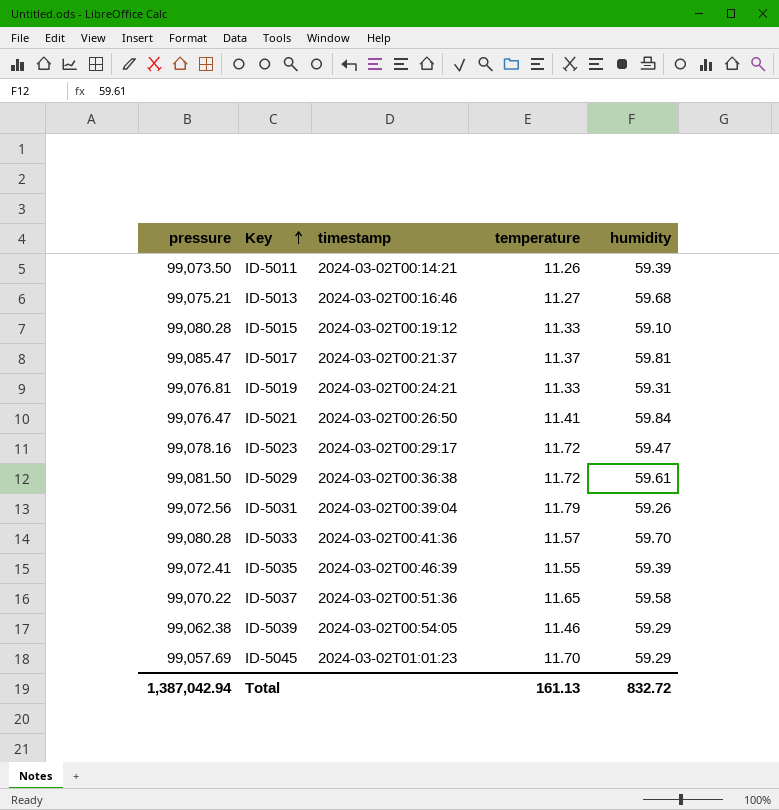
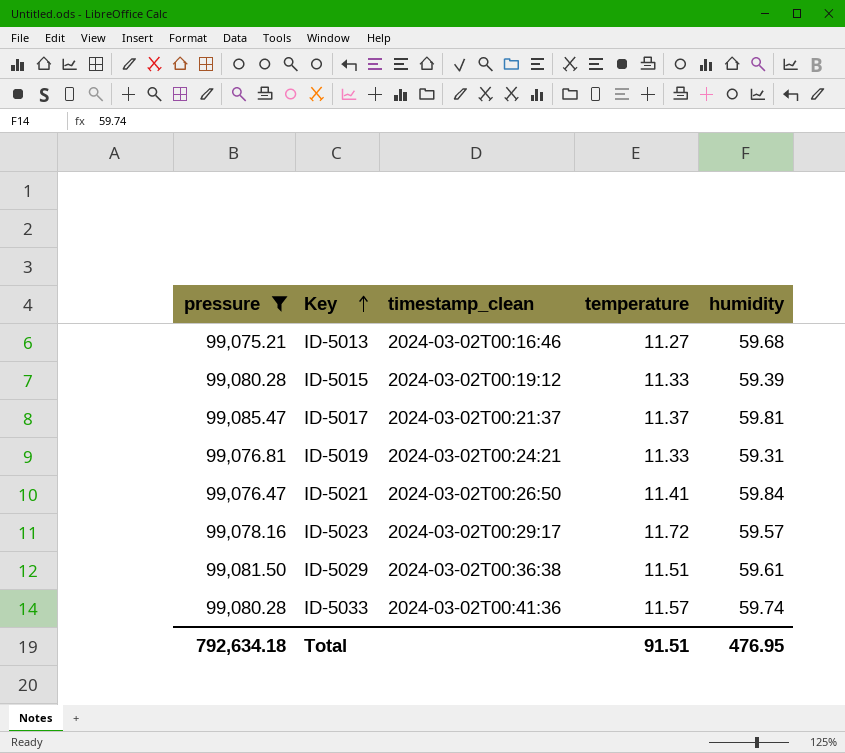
filter: none -> pressure >= 99,075.21
column name: timestamp -> timestamp_clean
ID-5015 | humidity: 59.10 -> 59.39
ID-5023 | humidity: 59.47 -> 59.57
ID-5029 | temperature: 11.72 -> 11.51
ID-5033 | humidity: 59.70 -> 59.74
Total | pressure: 1,387,042.94 -> 792,634.18
Total | temperature: 161.13 -> 91.51
Total | humidity: 832.72 -> 476.95

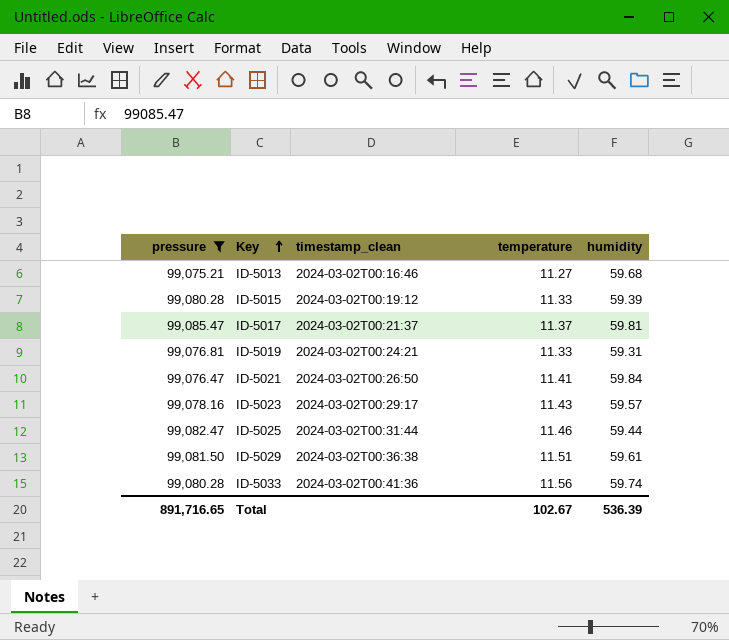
ID-5023 | temperature: 11.72 -> 11.43
row ID-5025: none -> 99,082.47 | 2024-03-02T00:31:44 | 11.46 | 59.44
ID-5033 | temperature: 11.57 -> 11.56
Total | pressure: 792,634.18 -> 891,716.65
Total | temperature: 91.51 -> 102.67
Total | humidity: 476.95 -> 536.39

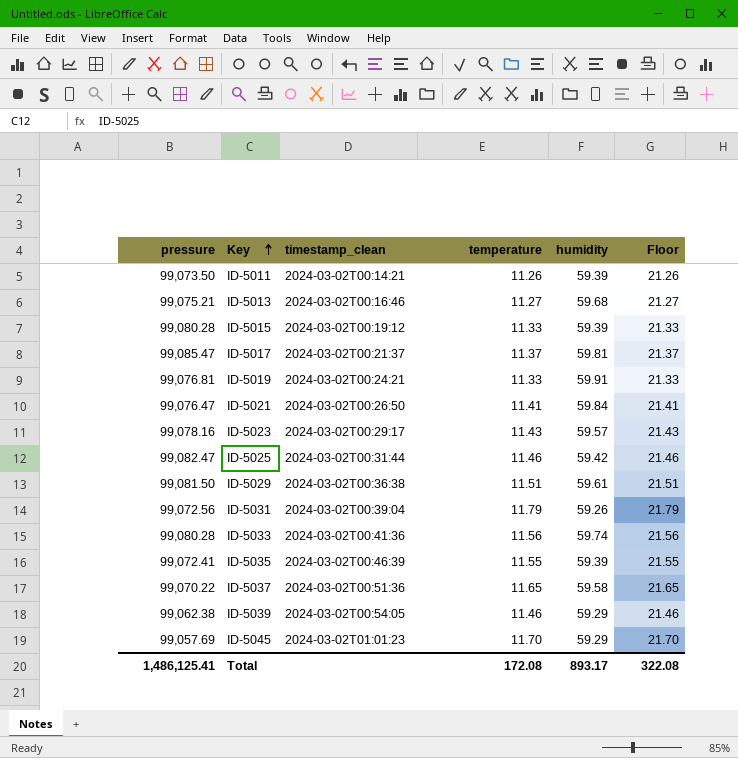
filter: pressure >= 99,075.21 -> none
column Floor | formula: none -> [temperature] + 10
ID-5019 | humidity: 59.31 -> 59.91
ID-5025 | humidity: 59.44 -> 59.42
Total | pressure: 891,716.65 -> 1,486,125.41
Total | temperature: 102.67 -> 172.08
Total | humidity: 536.39 -> 893.17

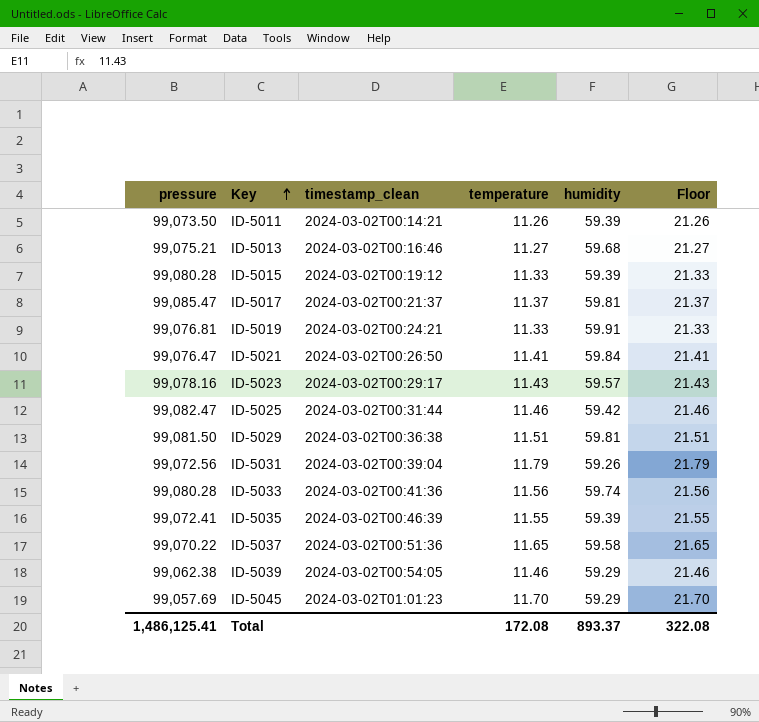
ID-5029 | humidity: 59.61 -> 59.81
Total | humidity: 893.17 -> 893.37

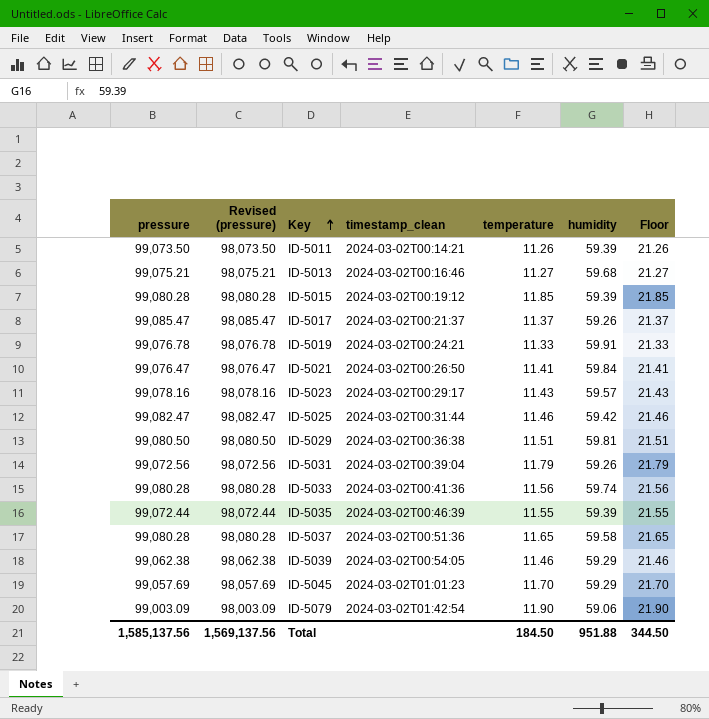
column Revised (pressure) | formula: none -> [pressure] - 1000
ID-5015 | temperature: 11.33 -> 11.85
ID-5015 | Floor: 21.33 -> 21.85
ID-5017 | humidity: 59.81 -> 59.26
ID-5019 | pressure: 99,076.81 -> 99,076.78
ID-5029 | pressure: 99,081.50 -> 99,080.50
ID-5035 | pressure: 99,072.41 -> 99,072.44
ID-5037 | pressure: 99,070.22 -> 99,080.28
row ID-5079: none -> 99,003.09 | 98,003.09 | 2024-03-02T01:42:54 | 11.90 | 59.06 | 21.90
Total | pressure: 1,486,125.41 -> 1,585,137.56
Total | temperature: 172.08 -> 184.50
Total | humidity: 893.37 -> 951.88
Total | Floor: 322.08 -> 344.50

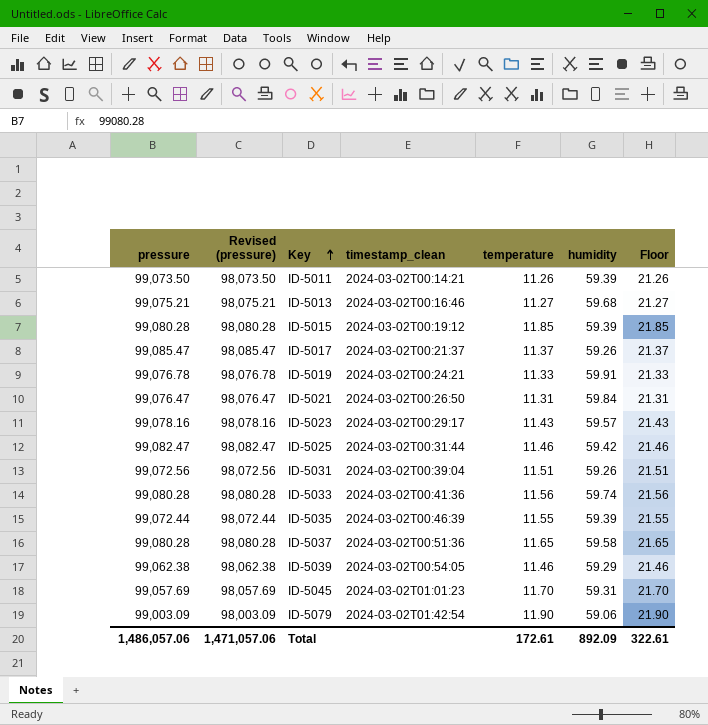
row ID-5029: 99,080.50 | 98,080.50 | 2024-03-02T00:36:38 | 11.51 | 59.81 | 21.51 -> none
ID-5021 | temperature: 11.41 -> 11.31
ID-5021 | Floor: 21.41 -> 21.31
ID-5031 | temperature: 11.79 -> 11.51
ID-5031 | Floor: 21.79 -> 21.51
ID-5045 | humidity: 59.29 -> 59.31
Total | pressure: 1,585,137.56 -> 1,486,057.06
Total | Revised (pressure): 1,569,137.56 -> 1,471,057.06
Total | temperature: 184.50 -> 172.61
Total | humidity: 951.88 -> 892.09
Total | Floor: 344.50 -> 322.61

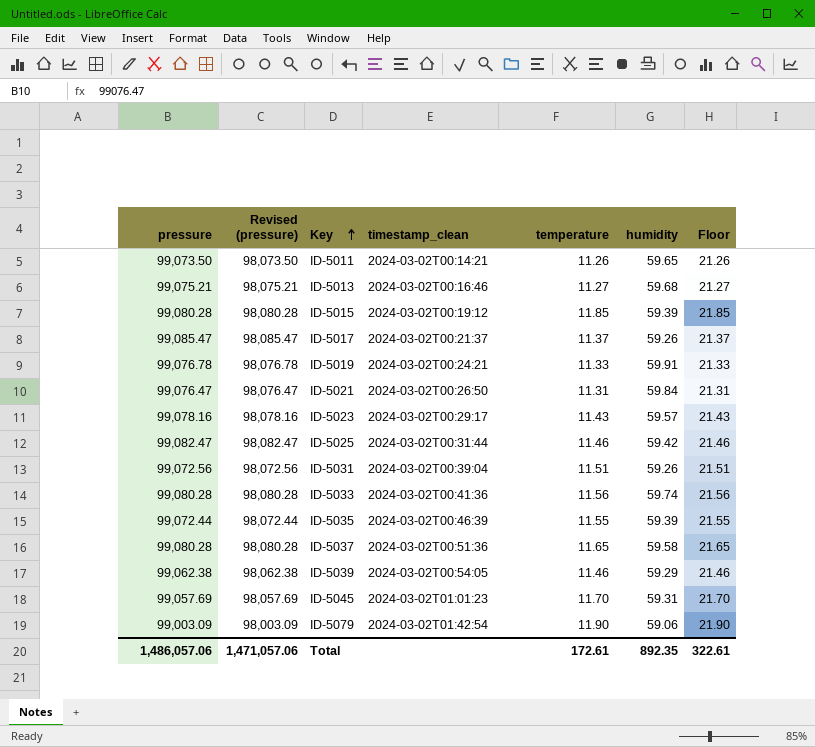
ID-5011 | humidity: 59.39 -> 59.65
Total | humidity: 892.09 -> 892.35

